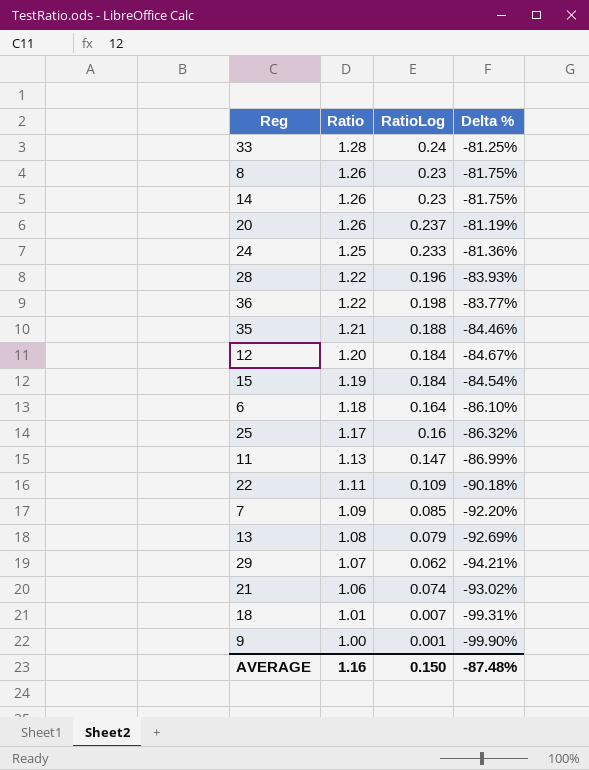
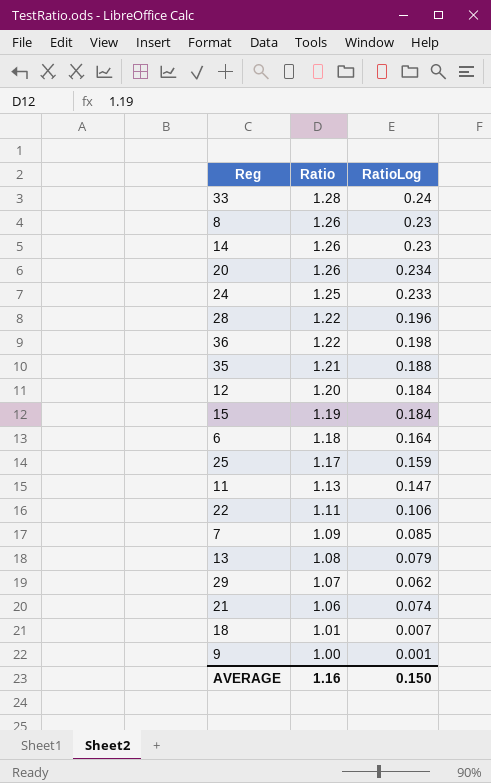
column Delta % | formula: ([RatioLog] - [Ratio]) / [Ratio] -> none
20 | RatioLog: 0.237 -> 0.234
25 | RatioLog: 0.16 -> 0.159
22 | RatioLog: 0.109 -> 0.106

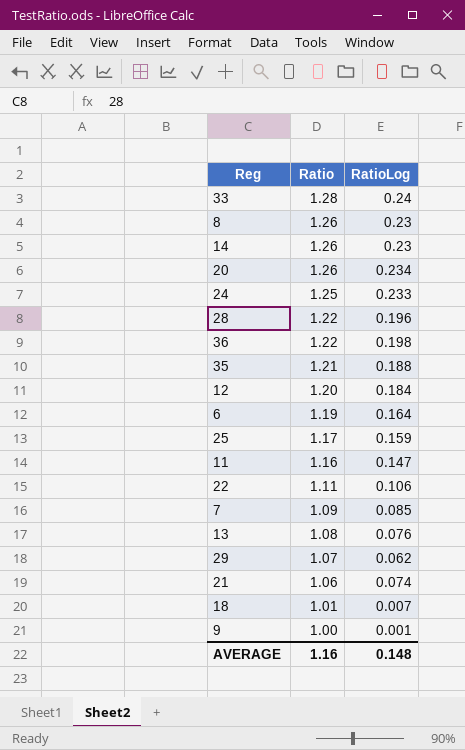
row 15: 1.19 | 0.184 -> none
6 | Ratio: 1.18 -> 1.19
11 | Ratio: 1.13 -> 1.16
13 | RatioLog: 0.079 -> 0.076
AVERAGE | RatioLog: 0.150 -> 0.148

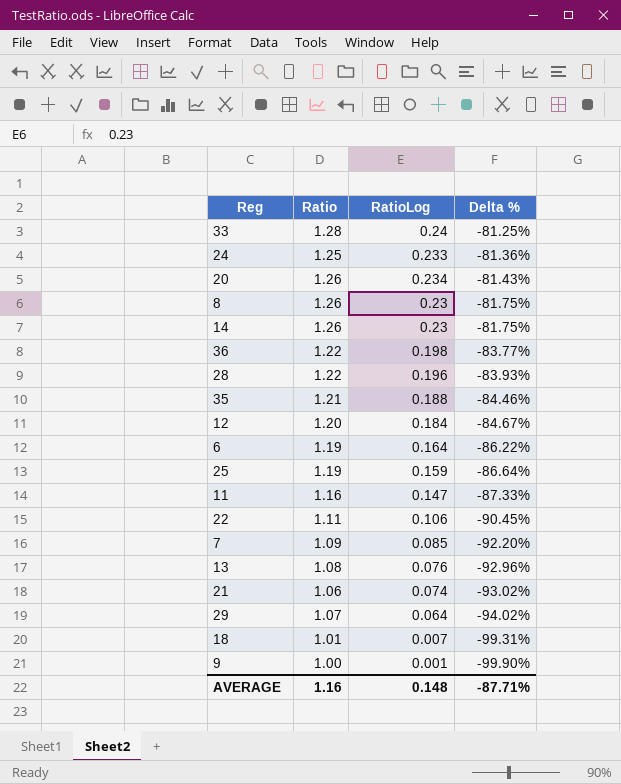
row order: Ratio descending -> Delta % descending
column Delta % | formula: none -> ([RatioLog] - [Ratio]) / [Ratio]
25 | Ratio: 1.17 -> 1.19
29 | RatioLog: 0.062 -> 0.064

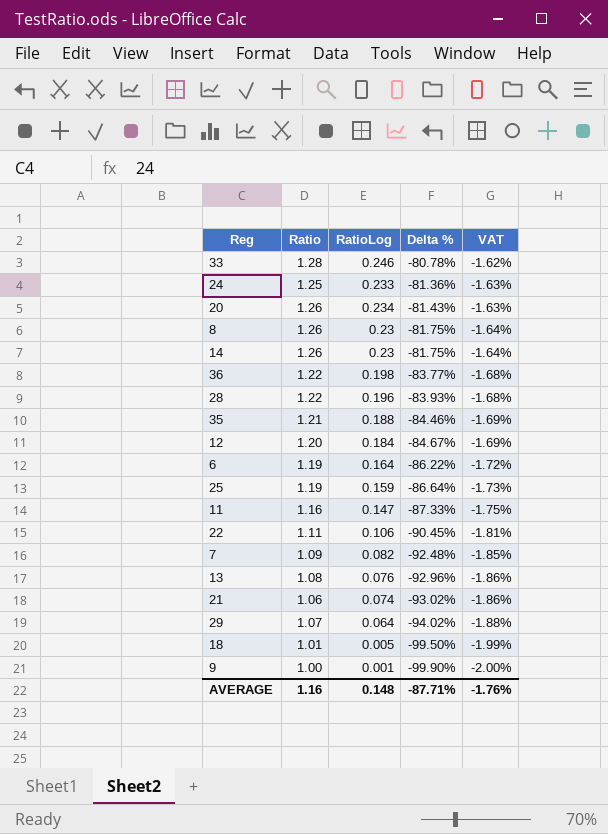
column VAT | formula: none -> [Delta %] * 0.02
33 | RatioLog: 0.24 -> 0.246
33 | Delta %: -81.25% -> -80.78%
7 | RatioLog: 0.085 -> 0.082
7 | Delta %: -92.20% -> -92.48%
18 | RatioLog: 0.007 -> 0.005
18 | Delta %: -99.31% -> -99.50%

